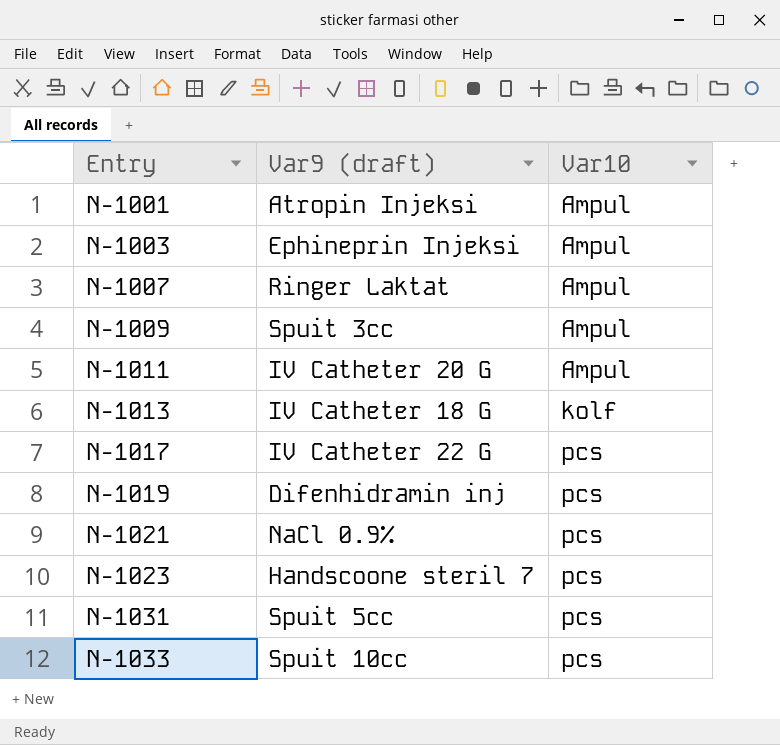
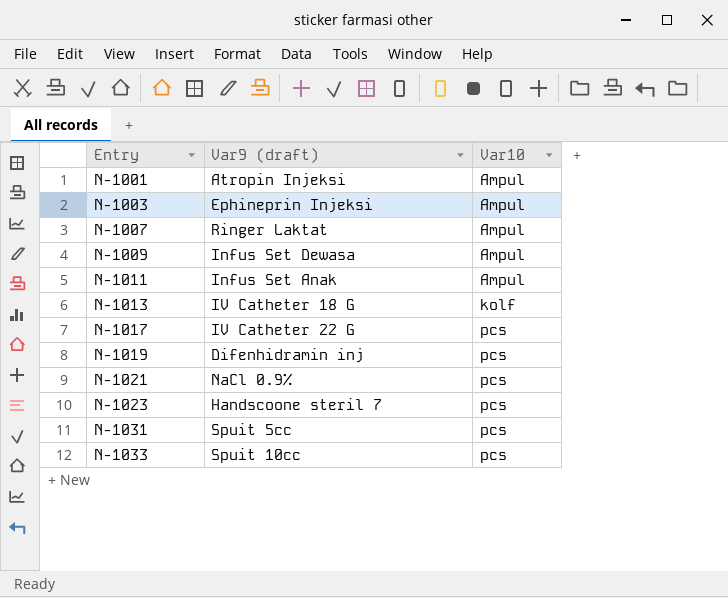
N-1009 | Var9 (draft): Spuit 3cc -> Infus Set Dewasa
N-1011 | Var9 (draft): IV Catheter 20 G -> Infus Set Anak

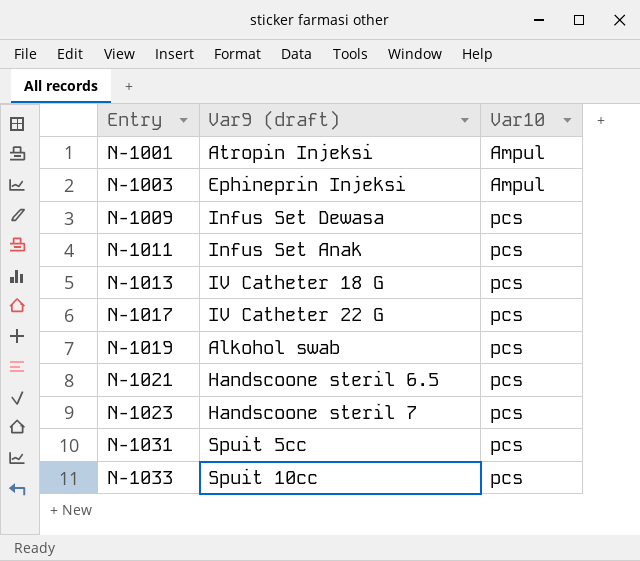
row N-1007: Ringer Laktat | Ampul -> none
N-1009 | Var10: Ampul -> pcs
N-1011 | Var10: Ampul -> pcs
N-1013 | Var10: kolf -> pcs
N-1019 | Var9 (draft): Difenhidramin inj -> Alkohol swab
N-1021 | Var9 (draft): NaCl 0.9% -> Handscoone steril 6.5

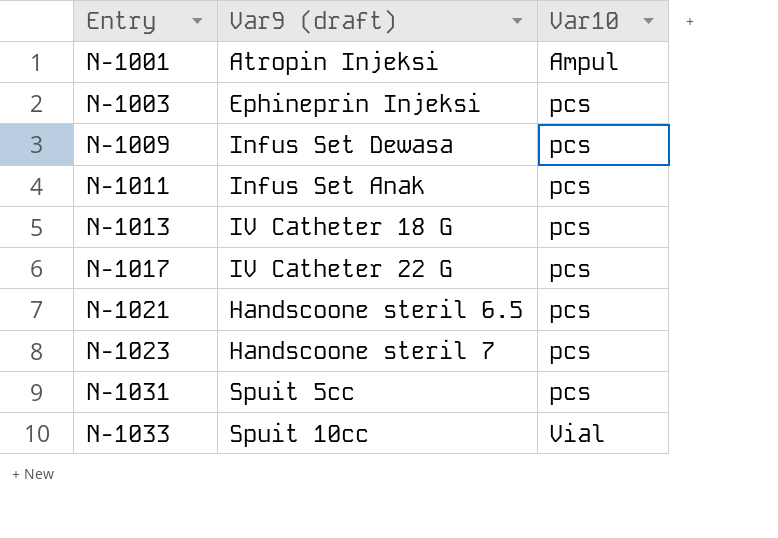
row N-1019: Alkohol swab | pcs -> none
N-1003 | Var10: Ampul -> pcs
N-1033 | Var10: pcs -> Vial

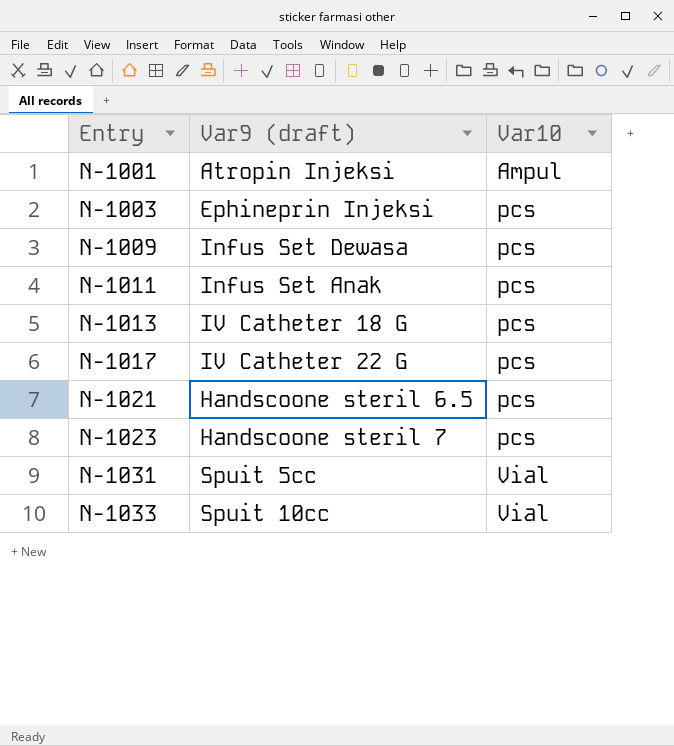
N-1031 | Var10: pcs -> Vial

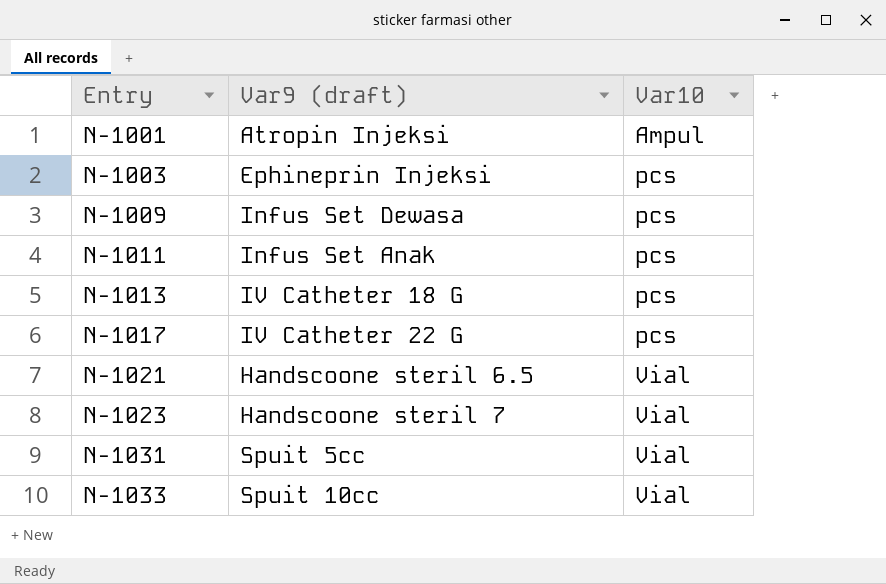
N-1021 | Var10: pcs -> Vial
N-1023 | Var10: pcs -> Vial

